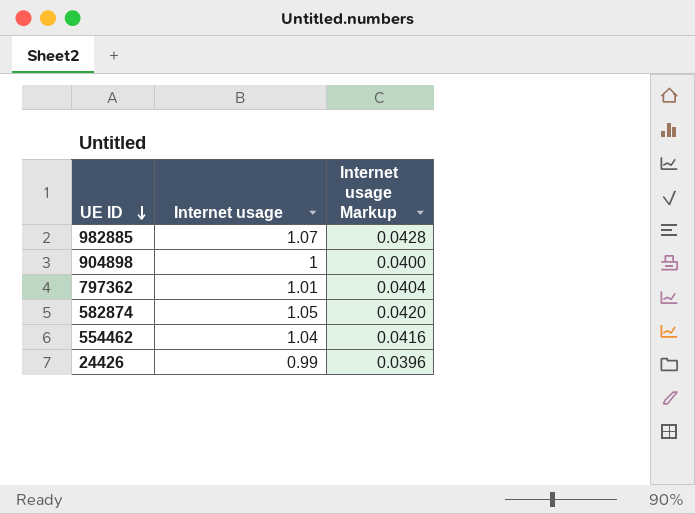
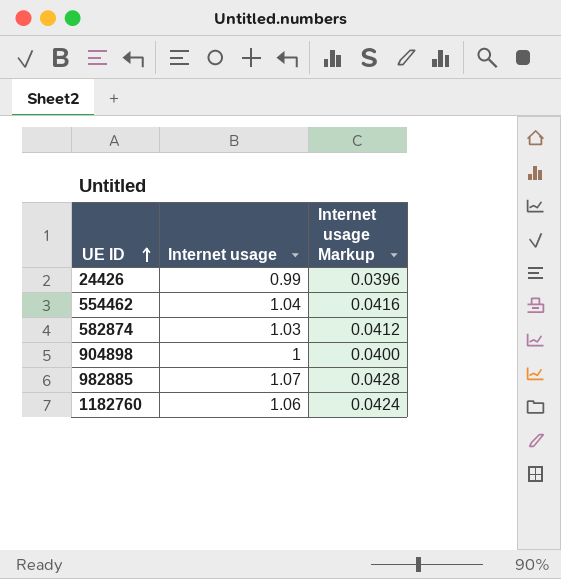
row order: UE ID descending -> UE ID ascending
row 797362: 1.01 | 0.0404 -> none
582874 | Internet usage: 1.05 -> 1.03
582874 | Internet usage Markup: 0.0420 -> 0.0412
row 1182760: none -> 1.06 | 0.0424

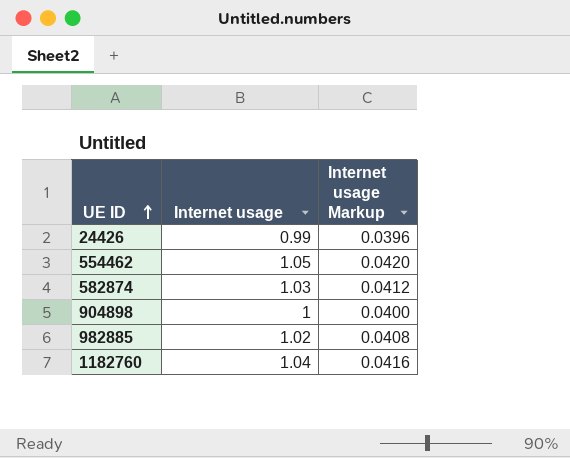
554462 | Internet usage: 1.04 -> 1.05
554462 | Internet usage Markup: 0.0416 -> 0.0420
982885 | Internet usage: 1.07 -> 1.02
982885 | Internet usage Markup: 0.0428 -> 0.0408
1182760 | Internet usage: 1.06 -> 1.04
1182760 | Internet usage Markup: 0.0424 -> 0.0416

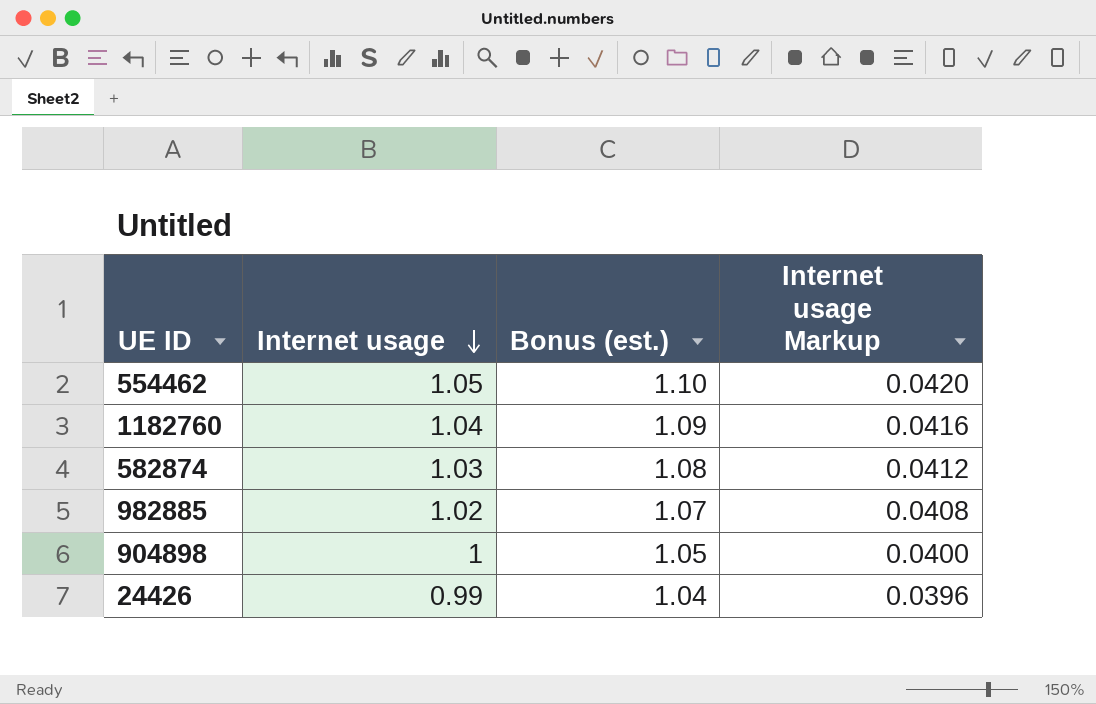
row order: UE ID ascending -> Internet usage descending
column Bonus (est.) | formula: none -> [Internet usage] * 1.05

